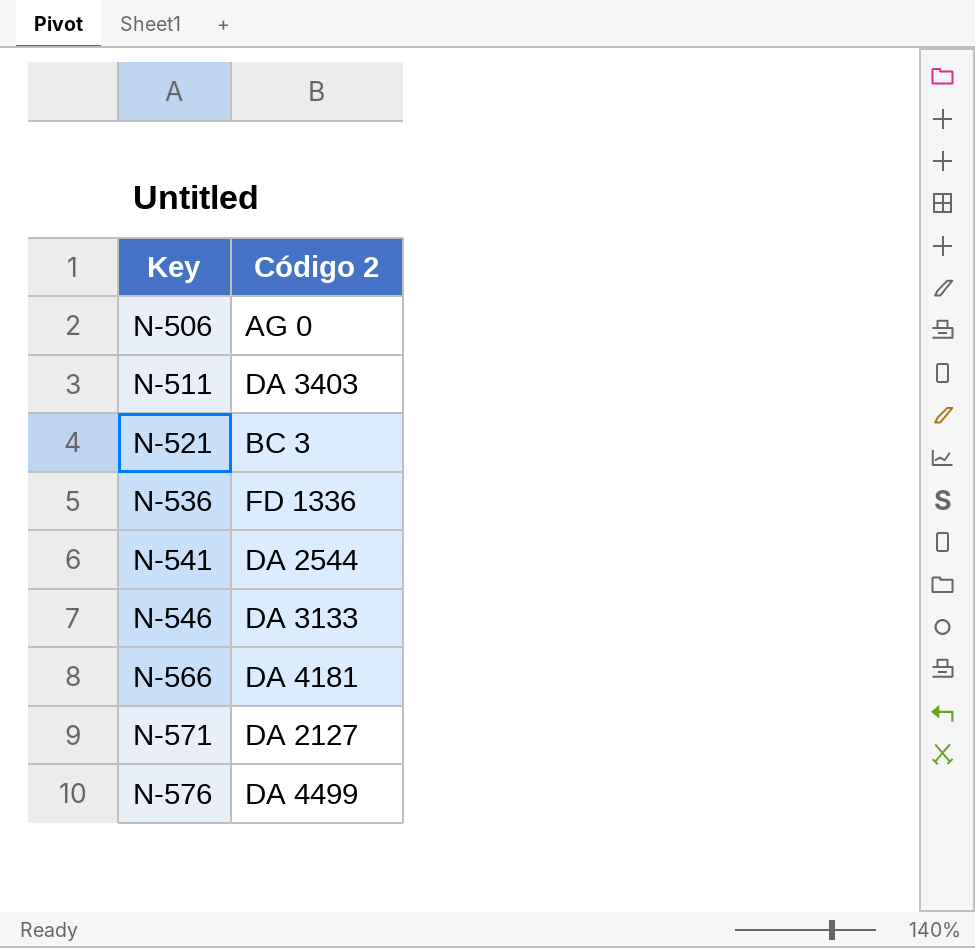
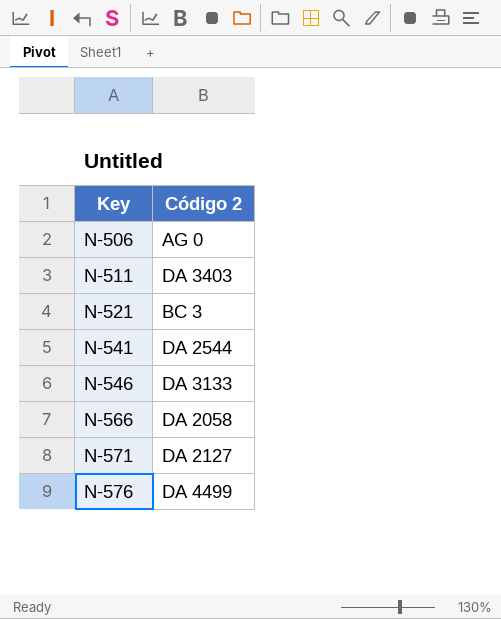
row N-536: FD 1336 -> none
N-566 | Código 2: DA 4181 -> DA 2058

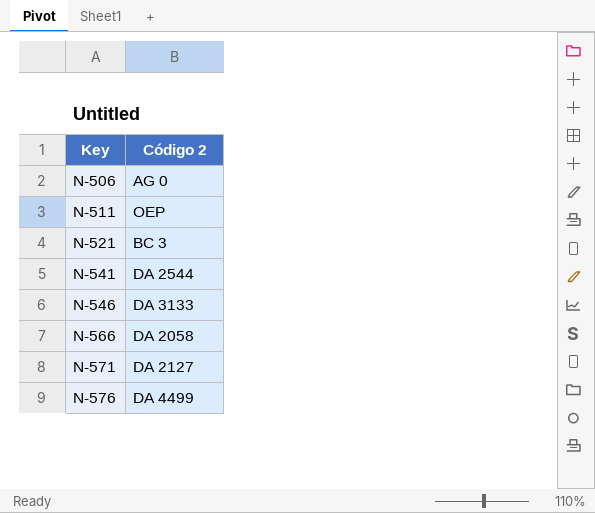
N-511 | Código 2: DA 3403 -> OEP

